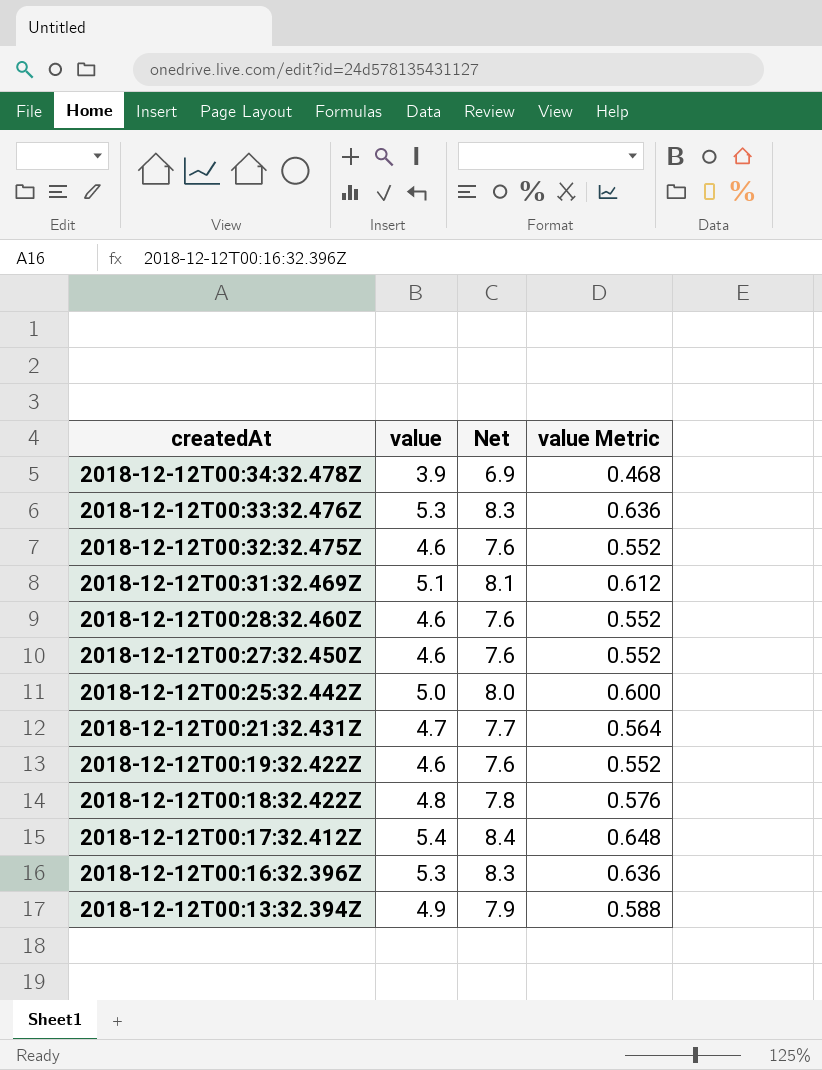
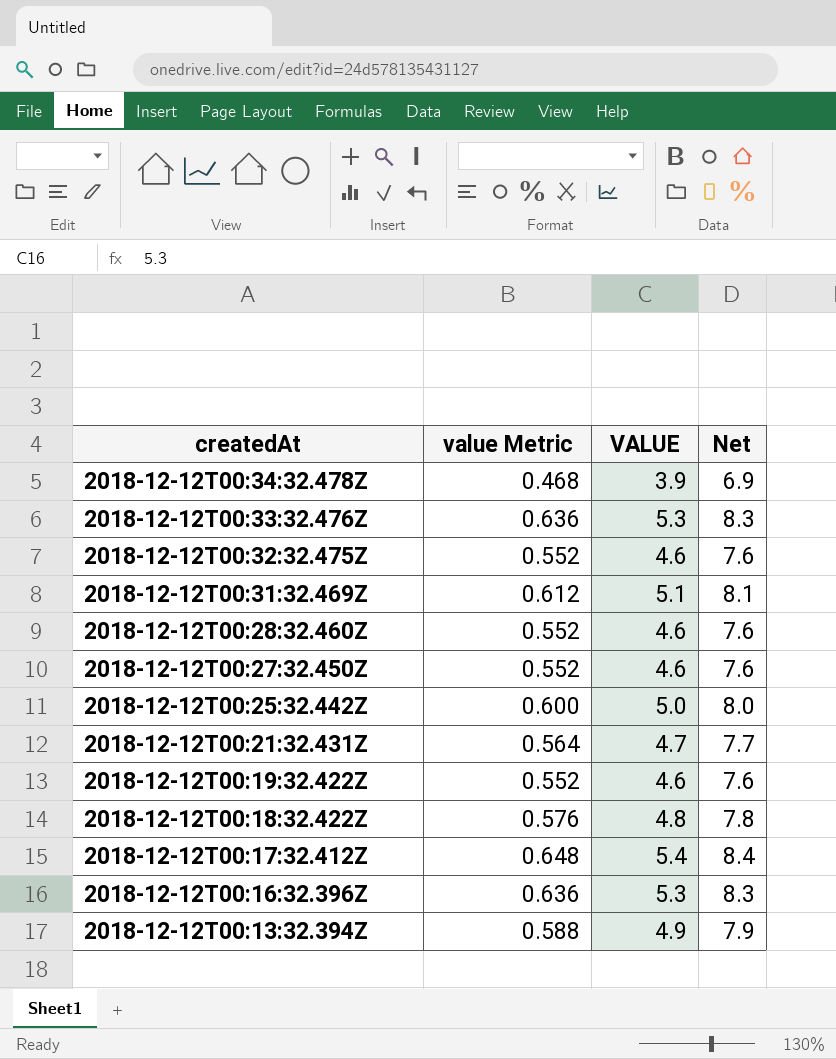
column value Metric | position: 4 -> 2
column name: value -> VALUE

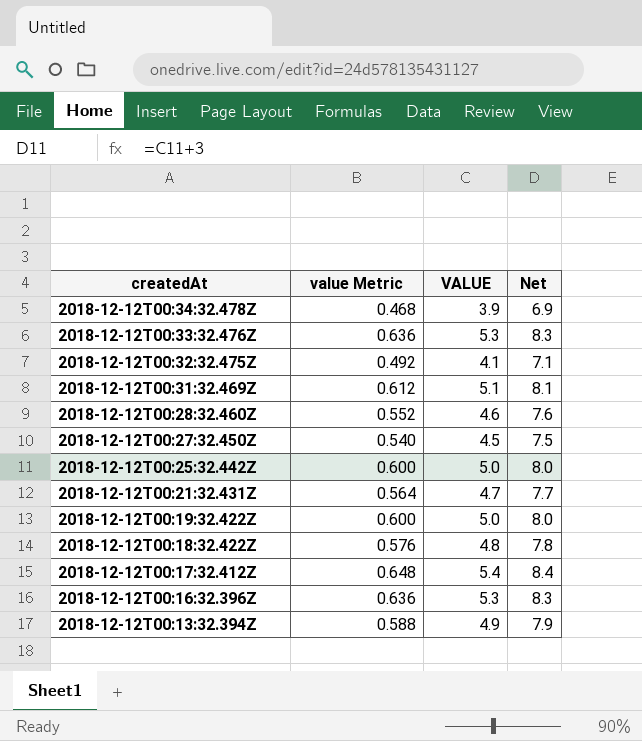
2018-12-12T00:32:32.475Z | value Metric: 0.552 -> 0.492
2018-12-12T00:32:32.475Z | VALUE: 4.6 -> 4.1
2018-12-12T00:32:32.475Z | Net: 7.6 -> 7.1
2018-12-12T00:27:32.450Z | value Metric: 0.552 -> 0.540
2018-12-12T00:27:32.450Z | VALUE: 4.6 -> 4.5
2018-12-12T00:27:32.450Z | Net: 7.6 -> 7.5
2018-12-12T00:19:32.422Z | value Metric: 0.552 -> 0.600
2018-12-12T00:19:32.422Z | VALUE: 4.6 -> 5.0
2018-12-12T00:19:32.422Z | Net: 7.6 -> 8.0

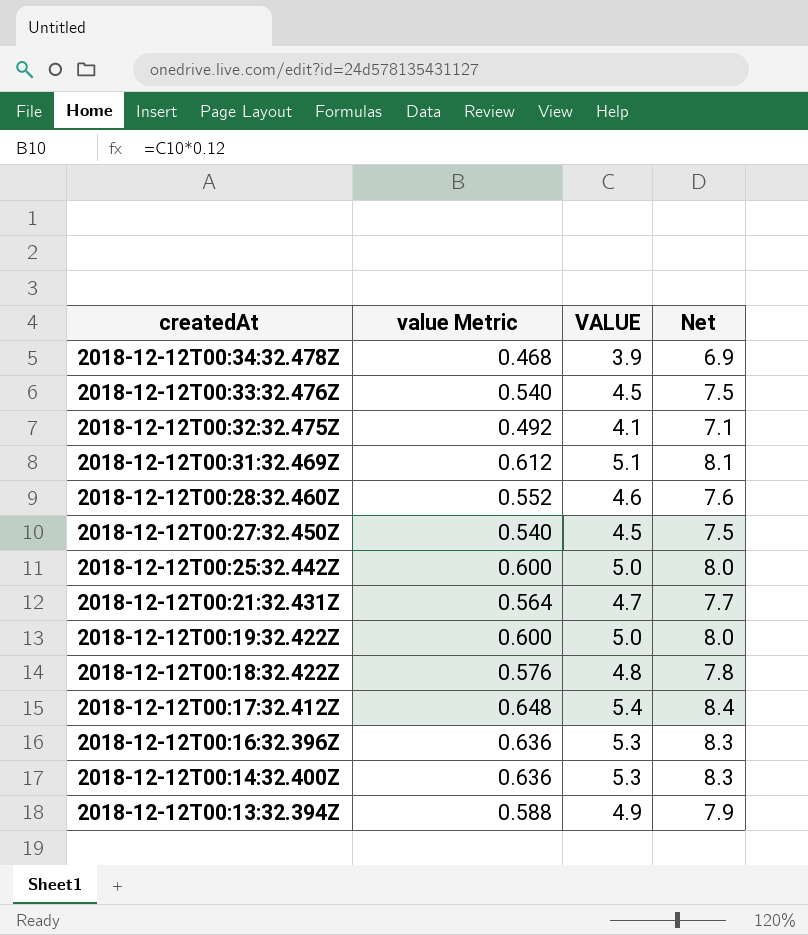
2018-12-12T00:33:32.476Z | value Metric: 0.636 -> 0.540
2018-12-12T00:33:32.476Z | VALUE: 5.3 -> 4.5
2018-12-12T00:33:32.476Z | Net: 8.3 -> 7.5
row 2018-12-12T00:14:32.400Z: none -> 0.636 | 5.3 | 8.3

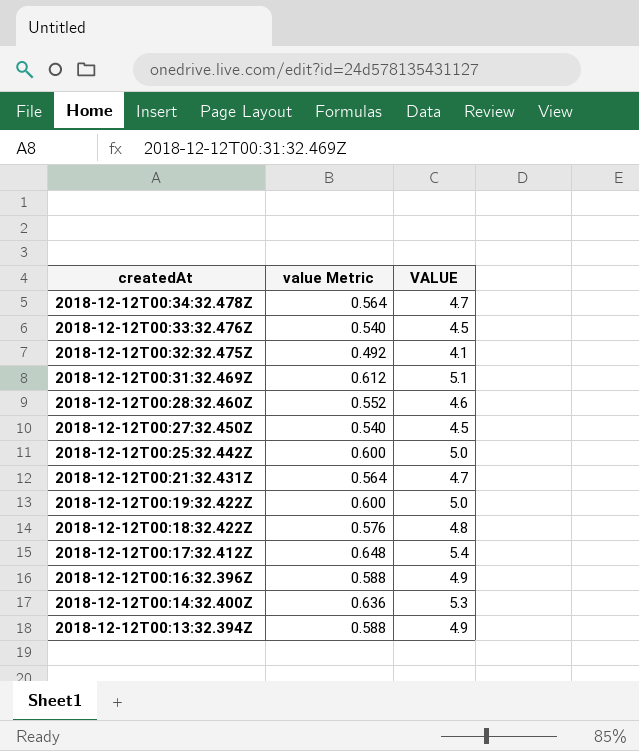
column Net | formula: [VALUE] + 3 -> none
2018-12-12T00:34:32.478Z | value Metric: 0.468 -> 0.564
2018-12-12T00:34:32.478Z | VALUE: 3.9 -> 4.7
2018-12-12T00:16:32.396Z | value Metric: 0.636 -> 0.588
2018-12-12T00:16:32.396Z | VALUE: 5.3 -> 4.9

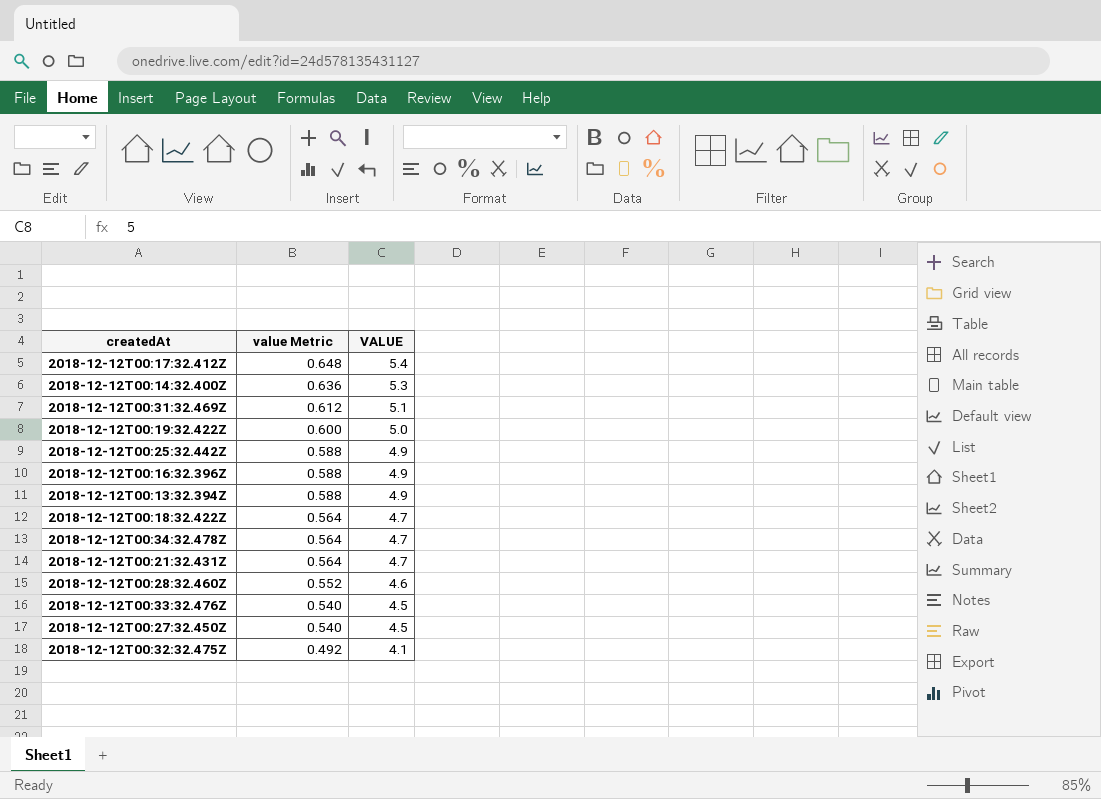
row order: createdAt descending -> value Metric descending
2018-12-12T00:25:32.442Z | value Metric: 0.600 -> 0.588
2018-12-12T00:25:32.442Z | VALUE: 5.0 -> 4.9
2018-12-12T00:18:32.422Z | value Metric: 0.576 -> 0.564
2018-12-12T00:18:32.422Z | VALUE: 4.8 -> 4.7

